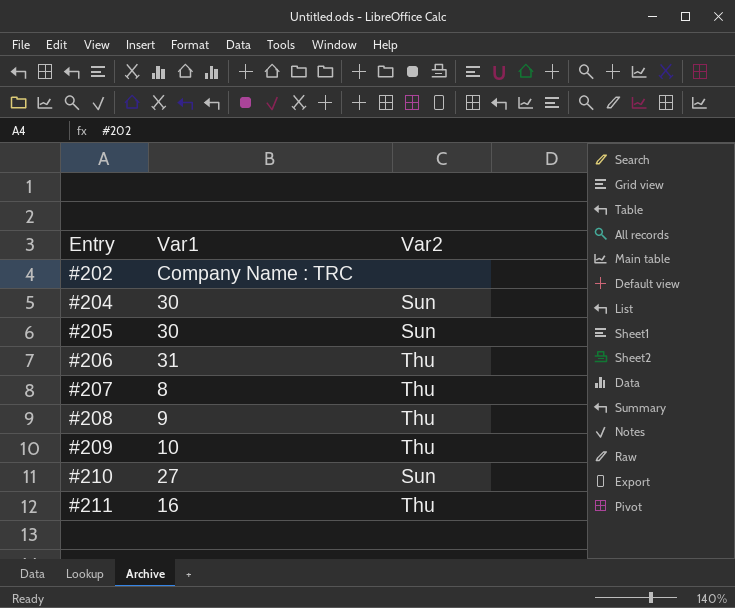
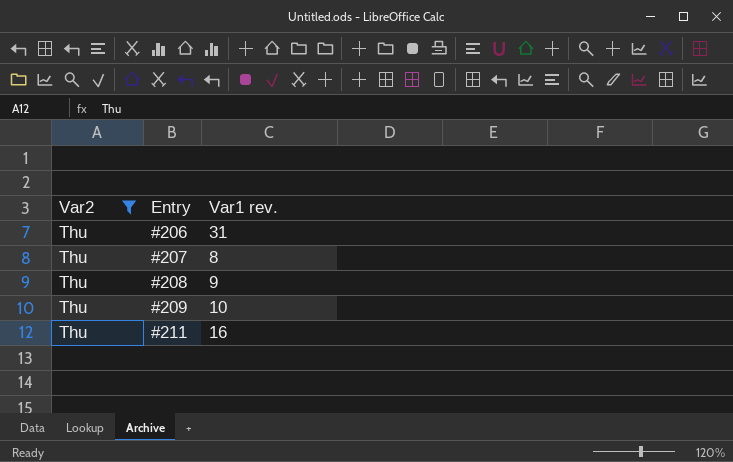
filter: none -> Var2 = Thu
column Var2 | position: 3 -> 1
column name: Var1 -> Var1 rev.

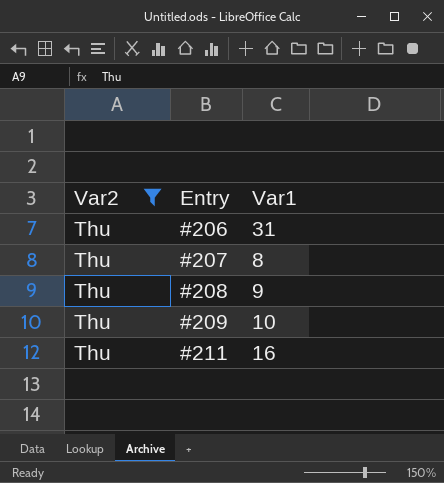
column name: Var1 rev. -> Var1

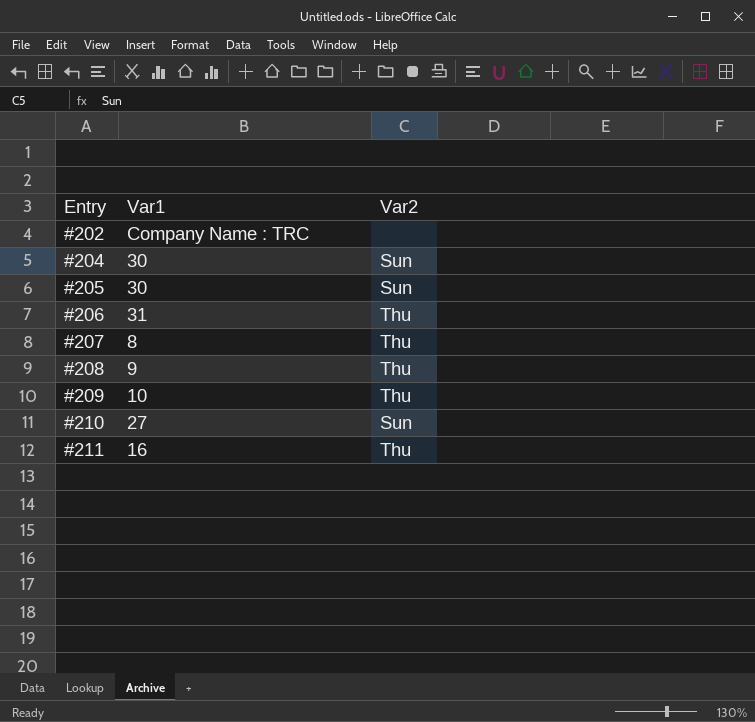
filter: Var2 = Thu -> none
column Var2 | position: 1 -> 3

